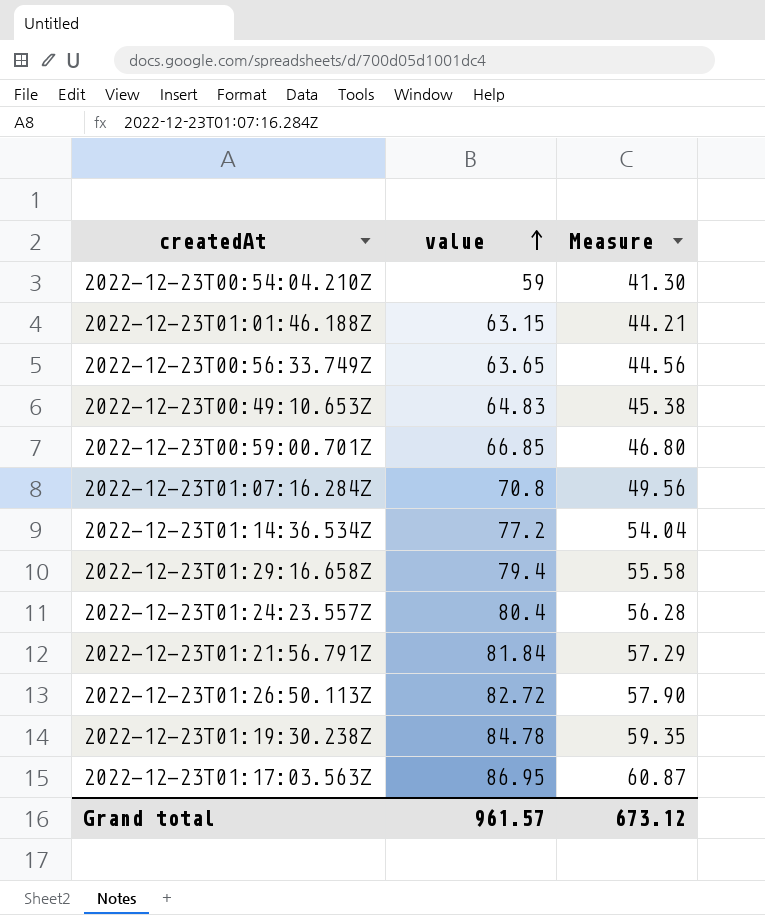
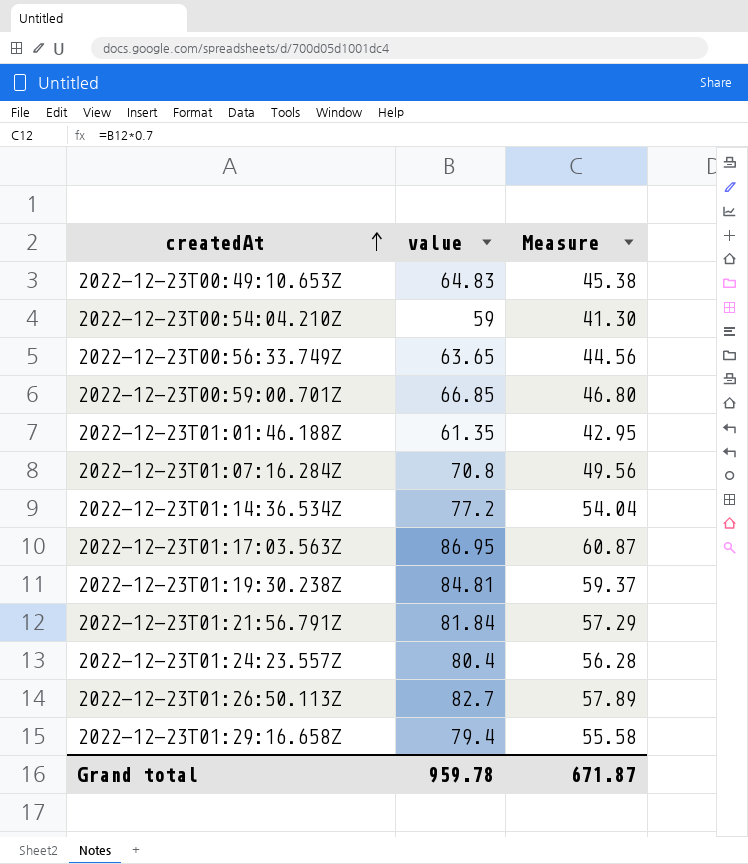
row order: value ascending -> createdAt ascending
2022-12-23T01:01:46.188Z | value: 63.15 -> 61.35
2022-12-23T01:01:46.188Z | Measure: 44.21 -> 42.95
2022-12-23T01:19:30.238Z | value: 84.78 -> 84.81
2022-12-23T01:19:30.238Z | Measure: 59.35 -> 59.37
2022-12-23T01:26:50.113Z | value: 82.72 -> 82.7
2022-12-23T01:26:50.113Z | Measure: 57.90 -> 57.89
Grand total | value: 961.57 -> 959.78
Grand total | Measure: 673.12 -> 671.87

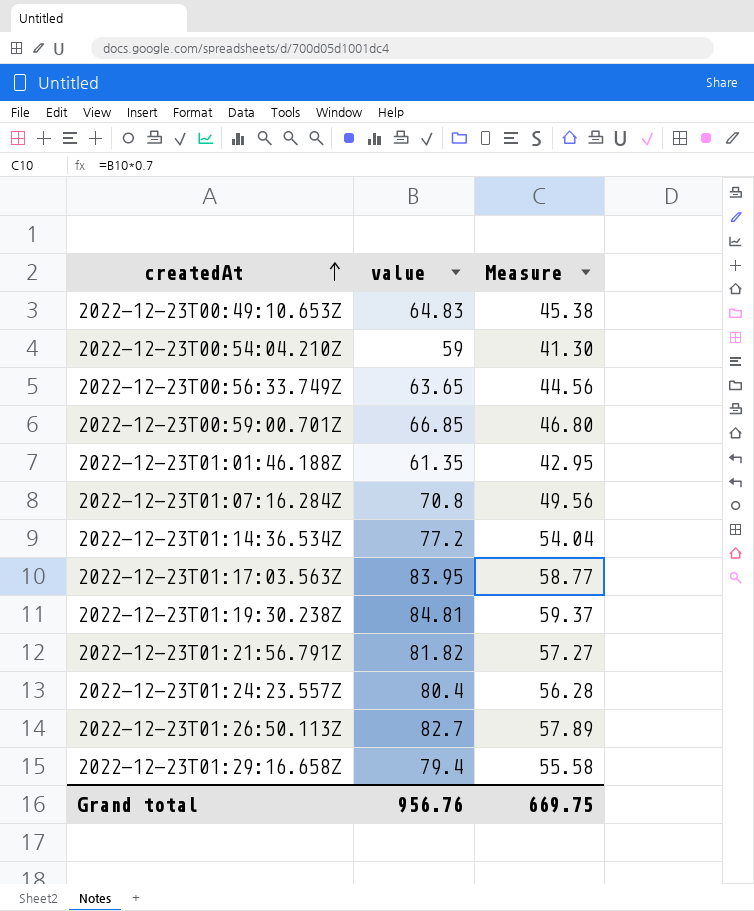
2022-12-23T01:17:03.563Z | value: 86.95 -> 83.95
2022-12-23T01:17:03.563Z | Measure: 60.87 -> 58.77
2022-12-23T01:21:56.791Z | value: 81.84 -> 81.82
2022-12-23T01:21:56.791Z | Measure: 57.29 -> 57.27
Grand total | value: 959.78 -> 956.76
Grand total | Measure: 671.87 -> 669.75

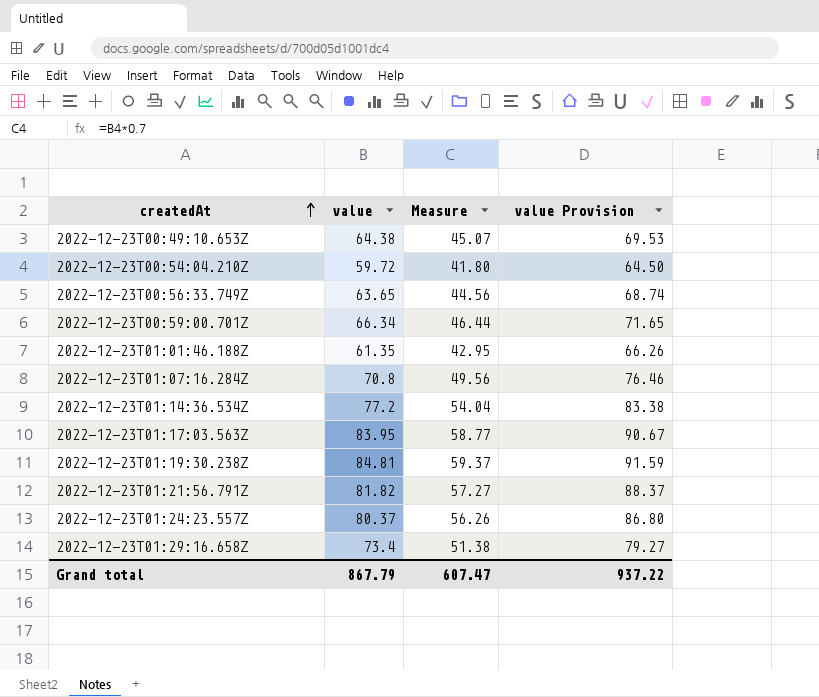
column value Provision | formula: none -> [value] * 1.08
row 2022-12-23T01:26:50.113Z: 82.7 | 57.89 -> none
2022-12-23T00:49:10.653Z | value: 64.83 -> 64.38
2022-12-23T00:49:10.653Z | Measure: 45.38 -> 45.07
2022-12-23T00:54:04.210Z | value: 59 -> 59.72
2022-12-23T00:54:04.210Z | Measure: 41.30 -> 41.80
2022-12-23T00:59:00.701Z | value: 66.85 -> 66.34
2022-12-23T00:59:00.701Z | Measure: 46.80 -> 46.44
2022-12-23T01:24:23.557Z | value: 80.4 -> 80.37
2022-12-23T01:24:23.557Z | Measure: 56.28 -> 56.26
2022-12-23T01:29:16.658Z | value: 79.4 -> 73.4
2022-12-23T01:29:16.658Z | Measure: 55.58 -> 51.38
Grand total | value: 956.76 -> 867.79
Grand total | Measure: 669.75 -> 607.47

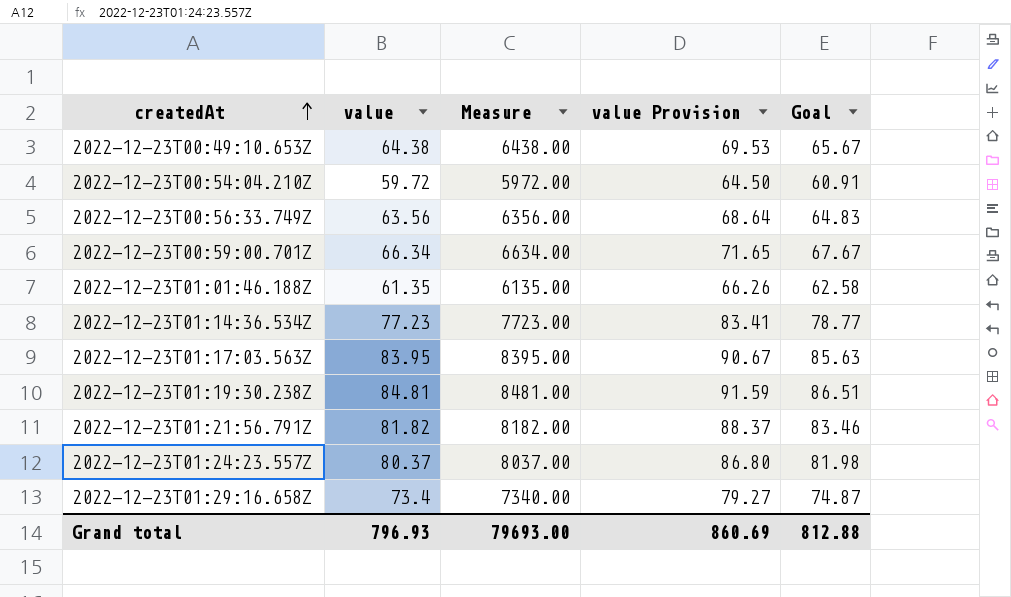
column Measure | formula: [value] * 0.7 -> [value] * 100
column Goal | formula: none -> [value] * 1.02
row 2022-12-23T01:07:16.284Z: 70.8 | 49.56 | 76.46 -> none
2022-12-23T00:56:33.749Z | value: 63.65 -> 63.56
2022-12-23T00:56:33.749Z | value Provision: 68.74 -> 68.64
2022-12-23T01:14:36.534Z | value: 77.2 -> 77.23
2022-12-23T01:14:36.534Z | value Provision: 83.38 -> 83.41
Grand total | value: 867.79 -> 796.93
Grand total | Measure: 607.47 -> 79693.00
Grand total | value Provision: 937.22 -> 860.69

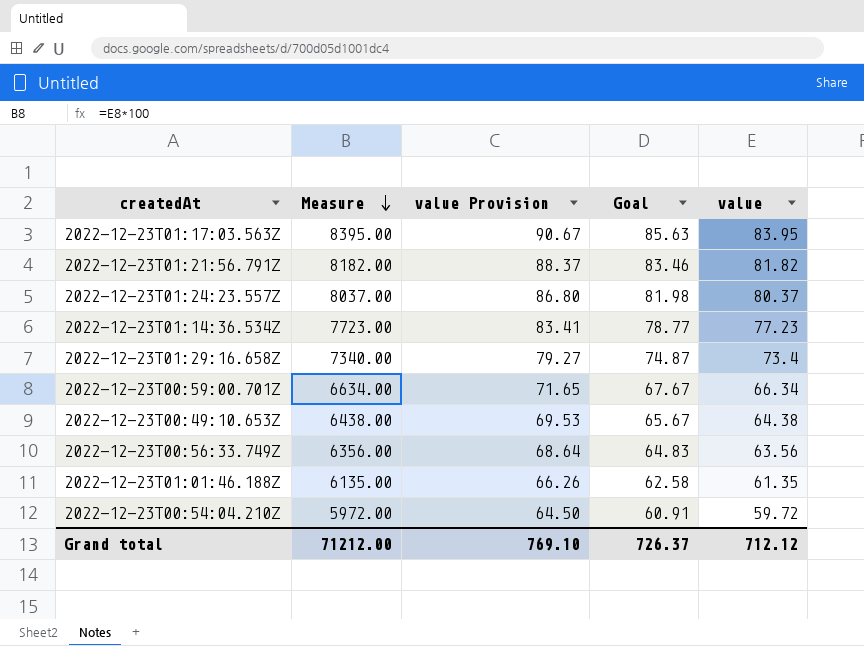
row order: createdAt ascending -> Measure descending
column value | position: 2 -> 5
row 2022-12-23T01:19:30.238Z: 84.81 | 8481.00 | 91.59 | 86.51 -> none
Grand total | Measure: 79693.00 -> 71212.00
Grand total | value Provision: 860.69 -> 769.10
Grand total | Goal: 812.88 -> 726.37
Grand total | value: 796.93 -> 712.12

